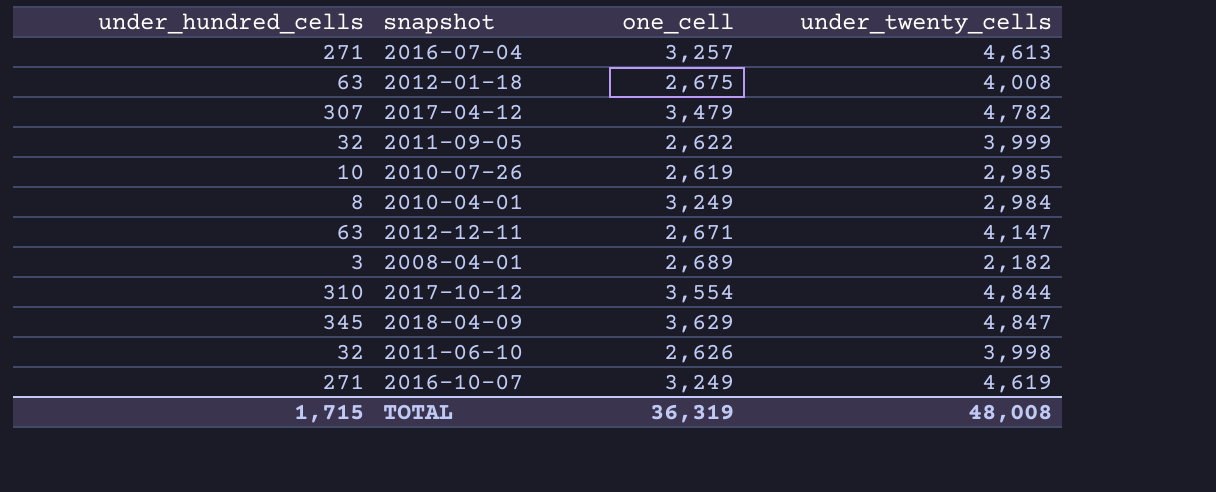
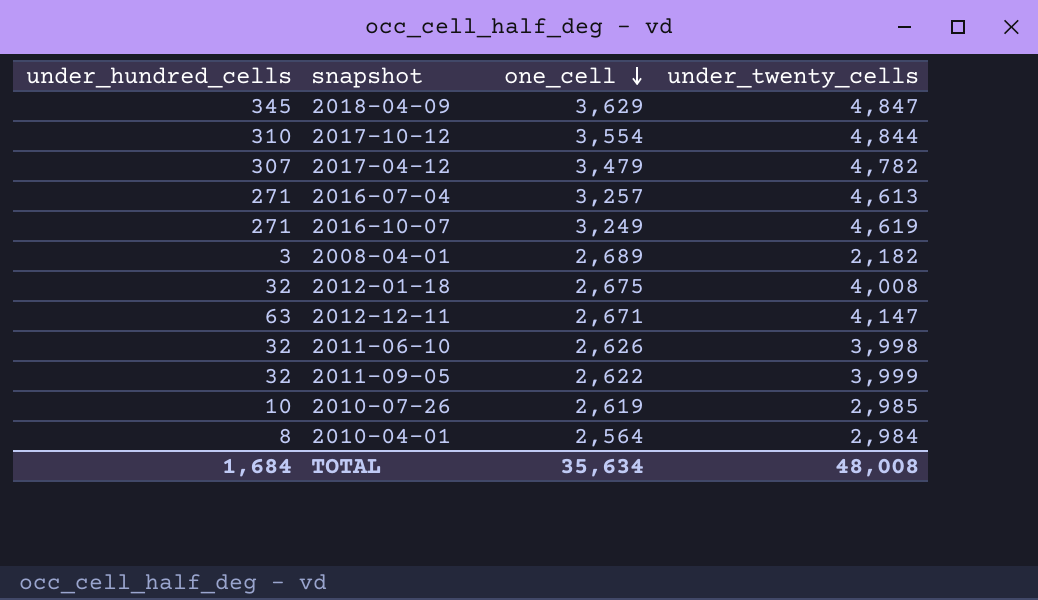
row order: none -> one_cell descending
2012-01-18 | under_hundred_cells: 63 -> 32
2010-04-01 | one_cell: 3,249 -> 2,564
TOTAL | under_hundred_cells: 1,715 -> 1,684
TOTAL | one_cell: 36,319 -> 35,634

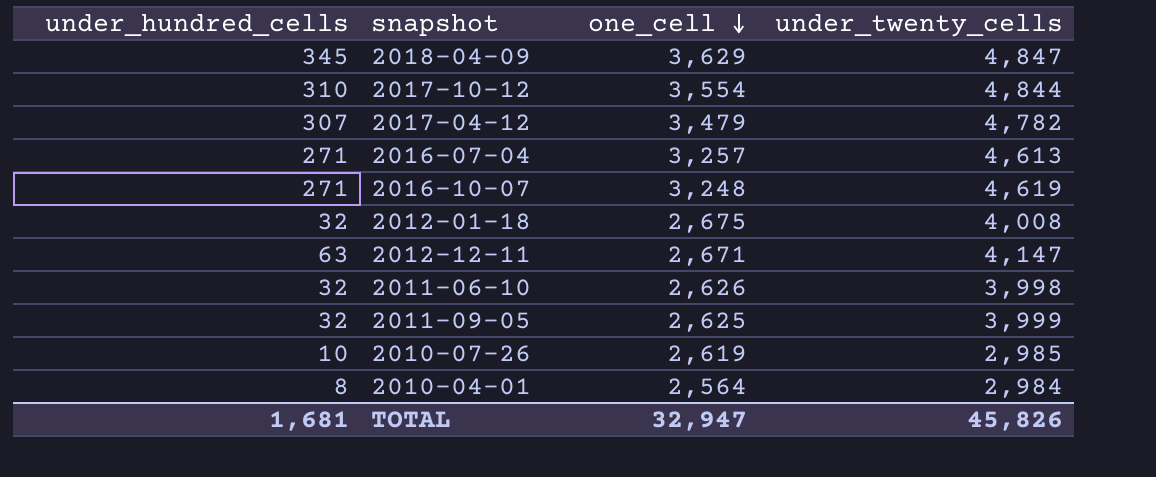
row 2008-04-01: 3 | 2,689 | 2,182 -> none
2016-10-07 | one_cell: 3,249 -> 3,248
2011-09-05 | one_cell: 2,622 -> 2,625
TOTAL | under_hundred_cells: 1,684 -> 1,681
TOTAL | one_cell: 35,634 -> 32,947
TOTAL | under_twenty_cells: 48,008 -> 45,826

